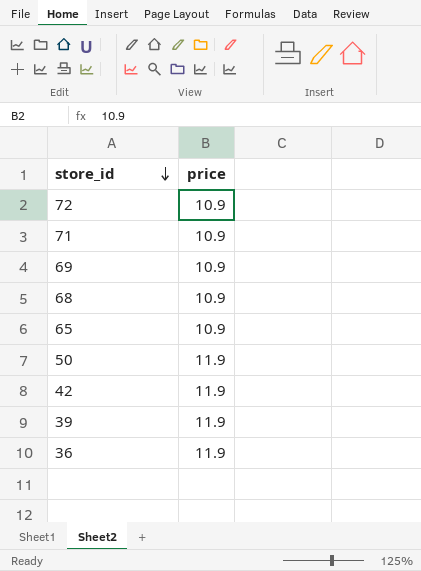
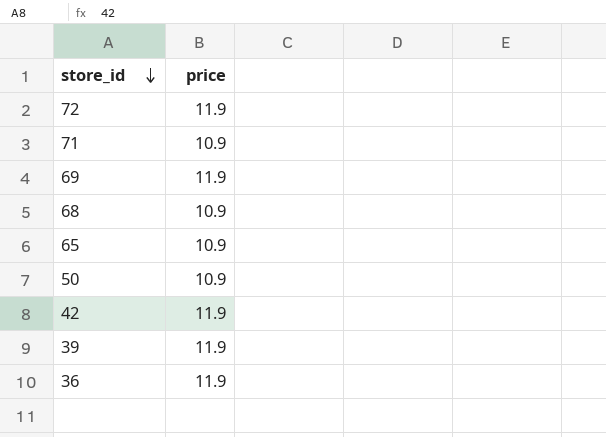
72 | price: 10.9 -> 11.9
69 | price: 10.9 -> 11.9
50 | price: 11.9 -> 10.9

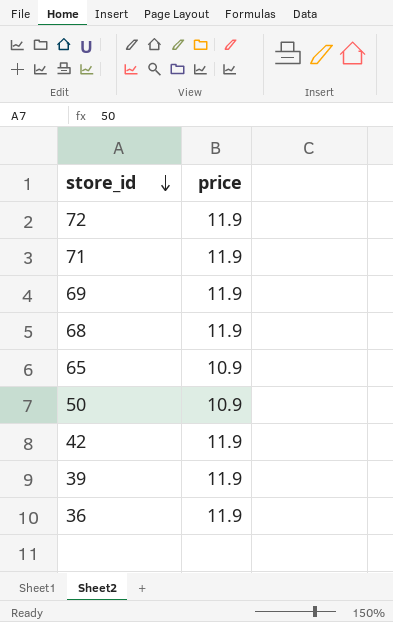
71 | price: 10.9 -> 11.9
68 | price: 10.9 -> 11.9

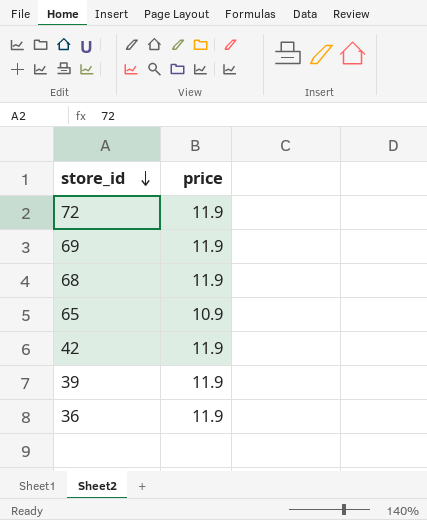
row 71: 11.9 -> none
row 50: 10.9 -> none

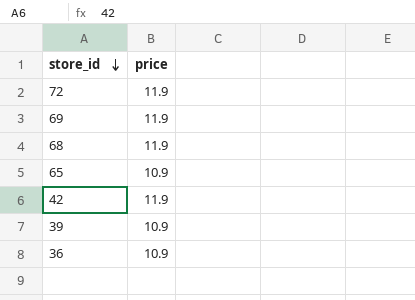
39 | price: 11.9 -> 10.9
36 | price: 11.9 -> 10.9

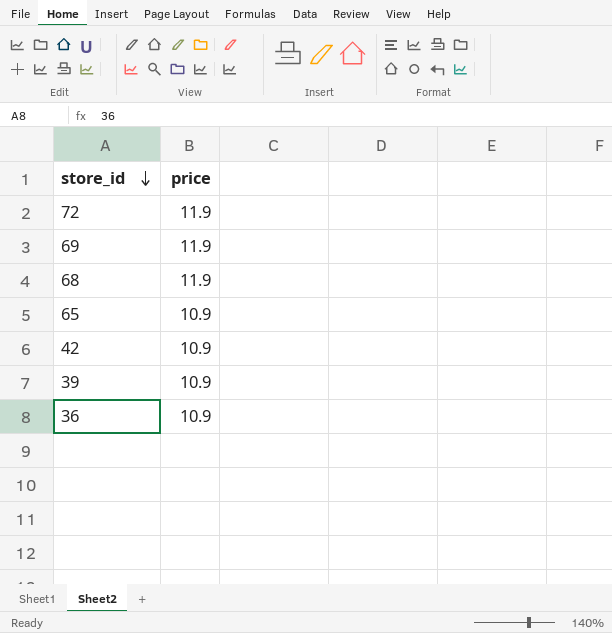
42 | price: 11.9 -> 10.9

